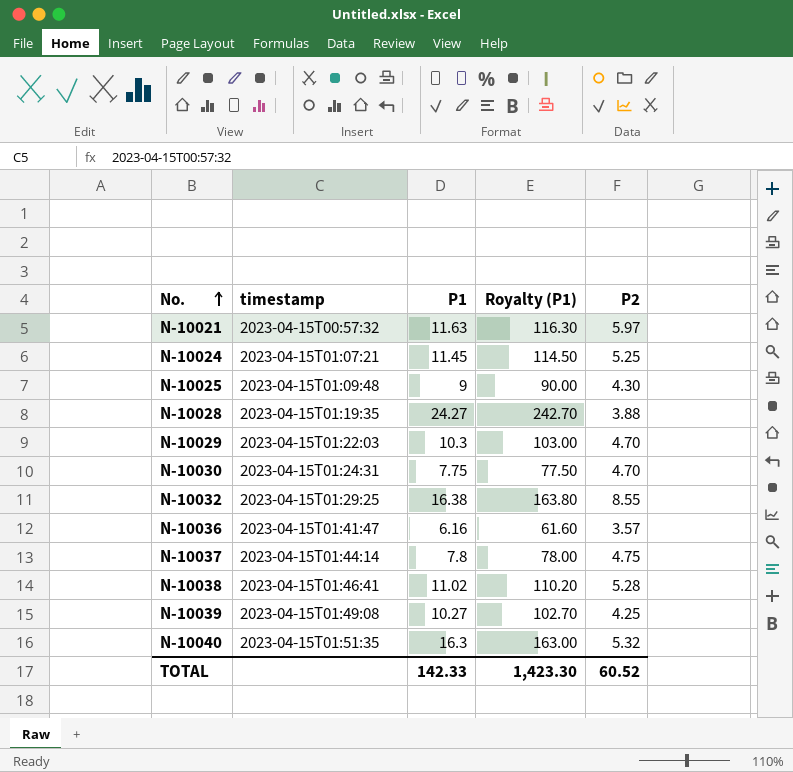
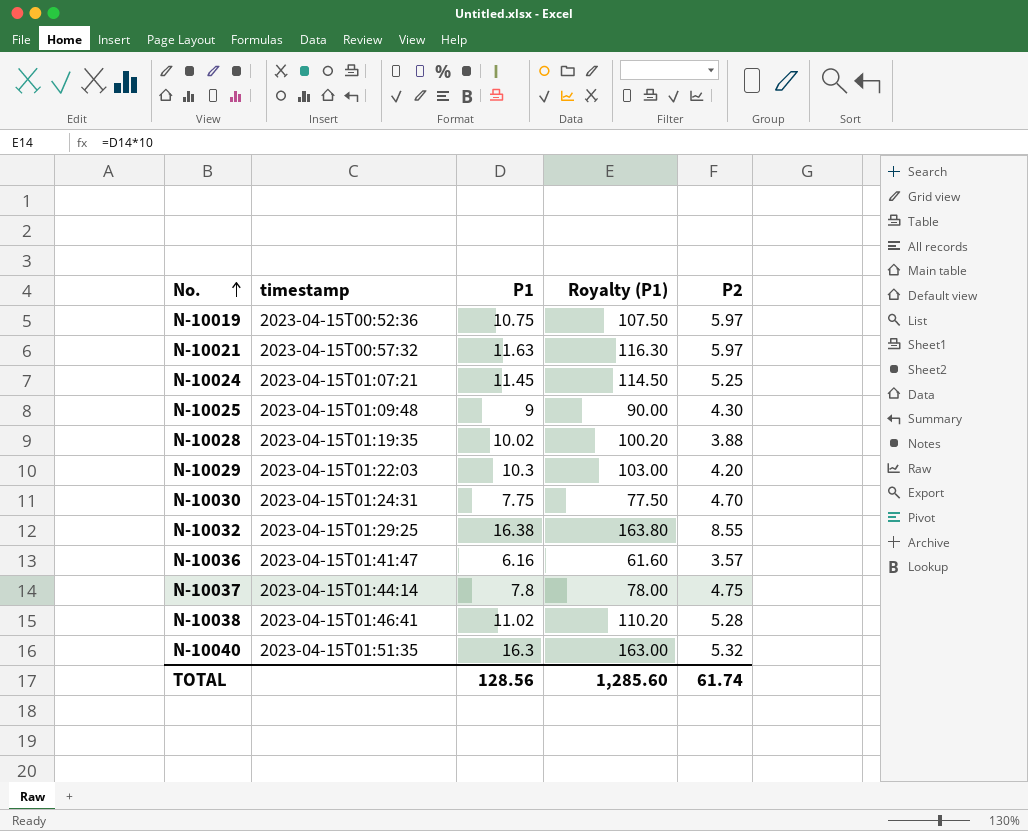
row N-10039: 2023-04-15T01:49:08 | 10.27 | 102.70 | 4.25 -> none
row N-10019: none -> 2023-04-15T00:52:36 | 10.75 | 107.50 | 5.97
N-10028 | P1: 24.27 -> 10.02
N-10028 | Royalty (P1): 242.70 -> 100.20
N-10029 | P2: 4.70 -> 4.20
TOTAL | P1: 142.33 -> 128.56
TOTAL | Royalty (P1): 1,423.30 -> 1,285.60
TOTAL | P2: 60.52 -> 61.74

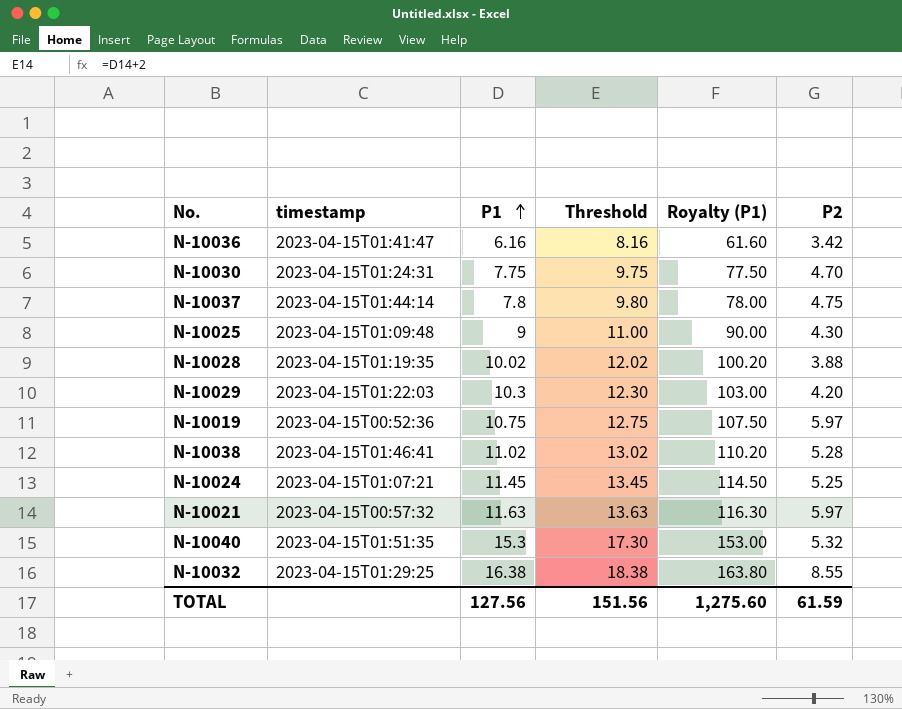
row order: No. ascending -> P1 ascending
column Threshold | formula: none -> [P1] + 2
N-10036 | P2: 3.57 -> 3.42
N-10040 | P1: 16.3 -> 15.3
N-10040 | Royalty (P1): 163.00 -> 153.00
TOTAL | P1: 128.56 -> 127.56
TOTAL | Royalty (P1): 1,285.60 -> 1,275.60
TOTAL | P2: 61.74 -> 61.59

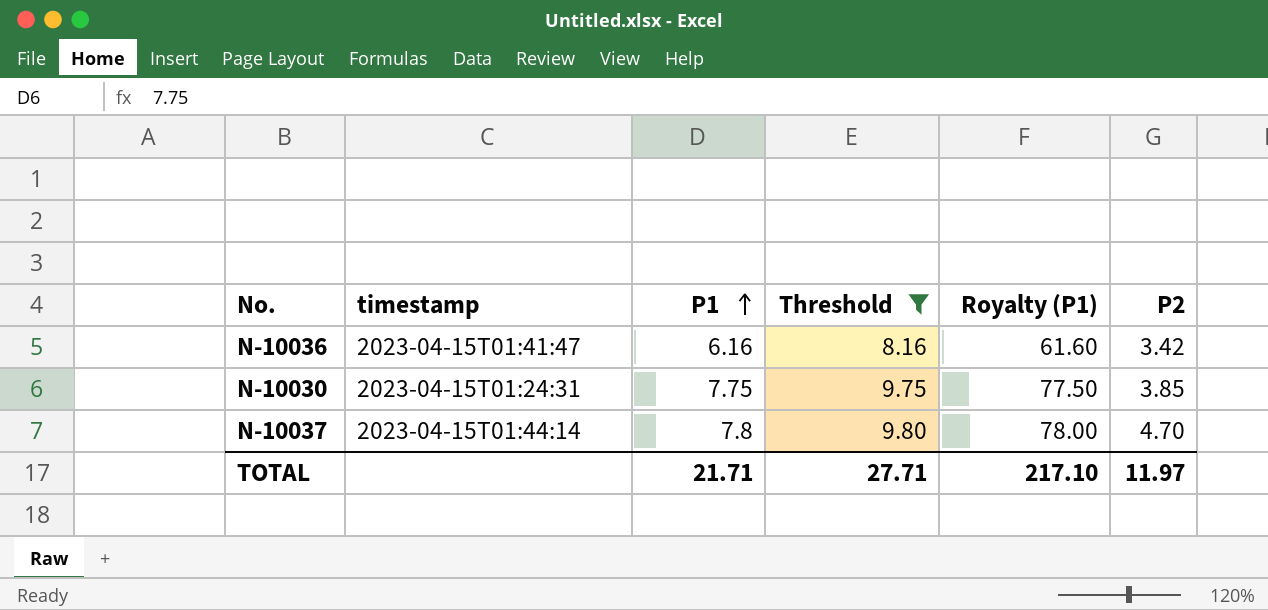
filter: none -> Threshold <= 9.80
N-10030 | P2: 4.70 -> 3.85
N-10037 | P2: 4.75 -> 4.70
TOTAL | P1: 127.56 -> 21.71
TOTAL | Threshold: 151.56 -> 27.71
TOTAL | Royalty (P1): 1,275.60 -> 217.10
TOTAL | P2: 61.59 -> 11.97

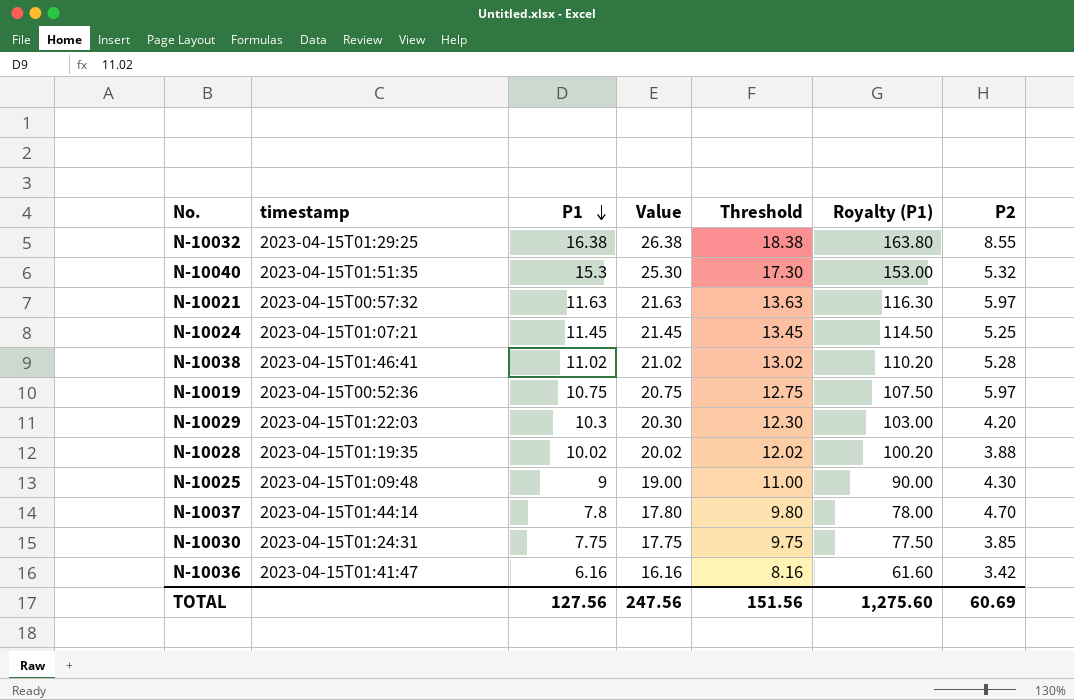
filter: Threshold <= 9.80 -> none
row order: P1 ascending -> P1 descending
column Value | formula: none -> [P1] + 10
TOTAL | P1: 21.71 -> 127.56
TOTAL | Threshold: 27.71 -> 151.56
TOTAL | Royalty (P1): 217.10 -> 1,275.60
TOTAL | P2: 11.97 -> 60.69

